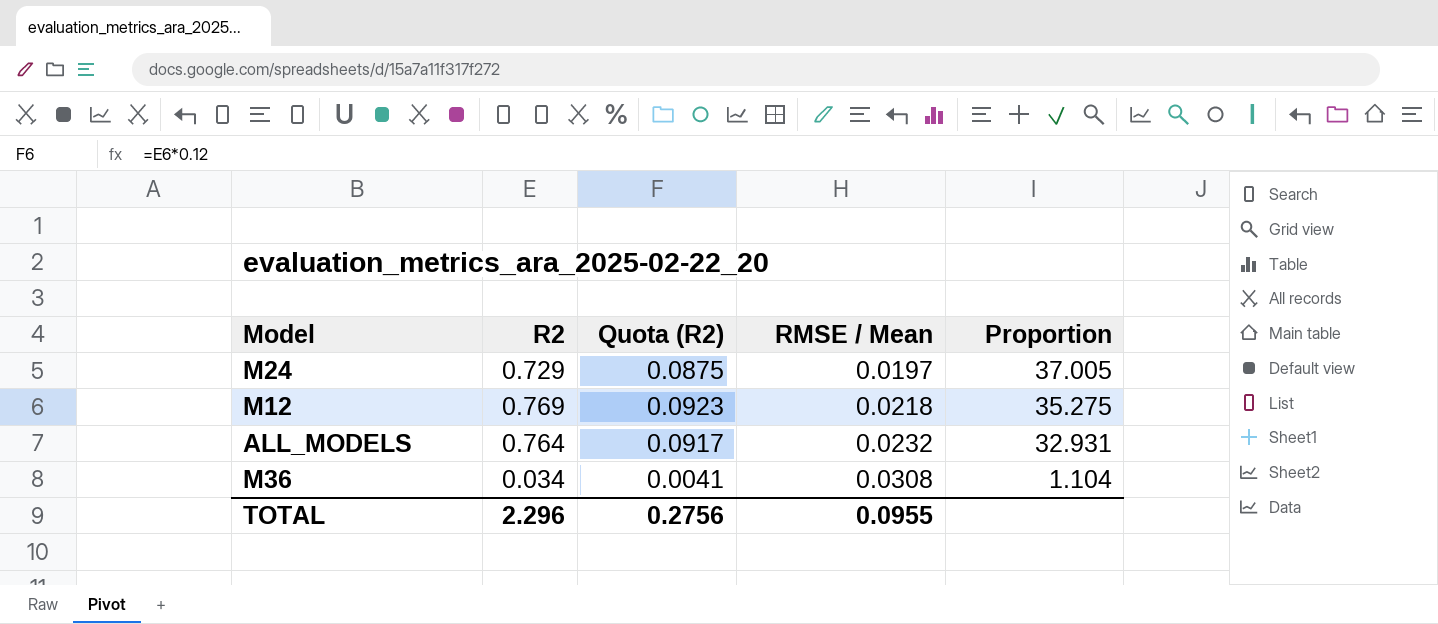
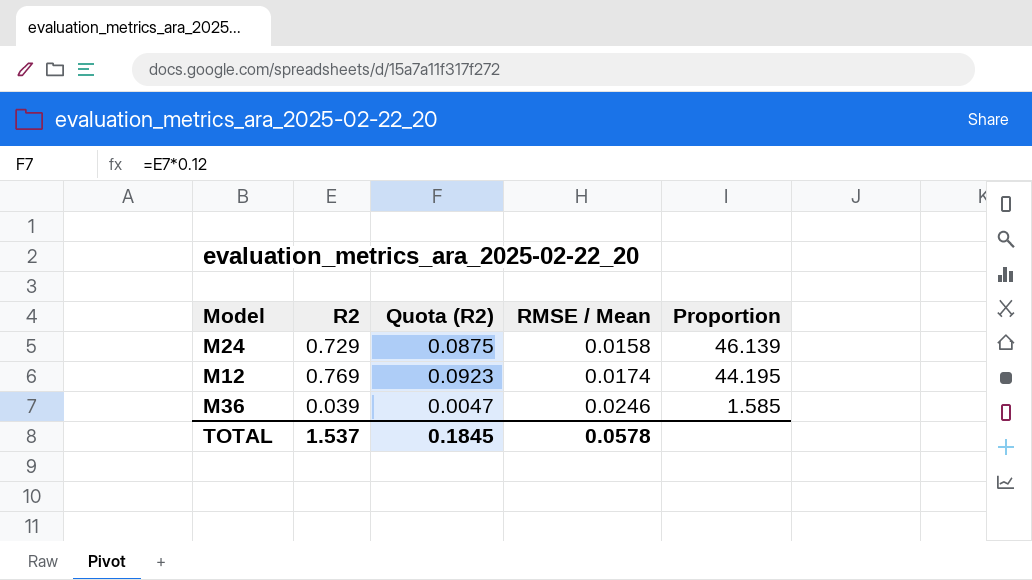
row ALL_MODELS: 0.764 | 0.0917 | 0.0232 | 32.931 -> none
M24 | RMSE / Mean: 0.0197 -> 0.0158
M24 | Proportion: 37.005 -> 46.139
M12 | RMSE / Mean: 0.0218 -> 0.0174
M12 | Proportion: 35.275 -> 44.195
M36 | R2: 0.034 -> 0.039
M36 | Quota (R2): 0.0041 -> 0.0047
M36 | RMSE / Mean: 0.0308 -> 0.0246
M36 | Proportion: 1.104 -> 1.585
TOTAL | R2: 2.296 -> 1.537
TOTAL | Quota (R2): 0.2756 -> 0.1845
TOTAL | RMSE / Mean: 0.0955 -> 0.0578

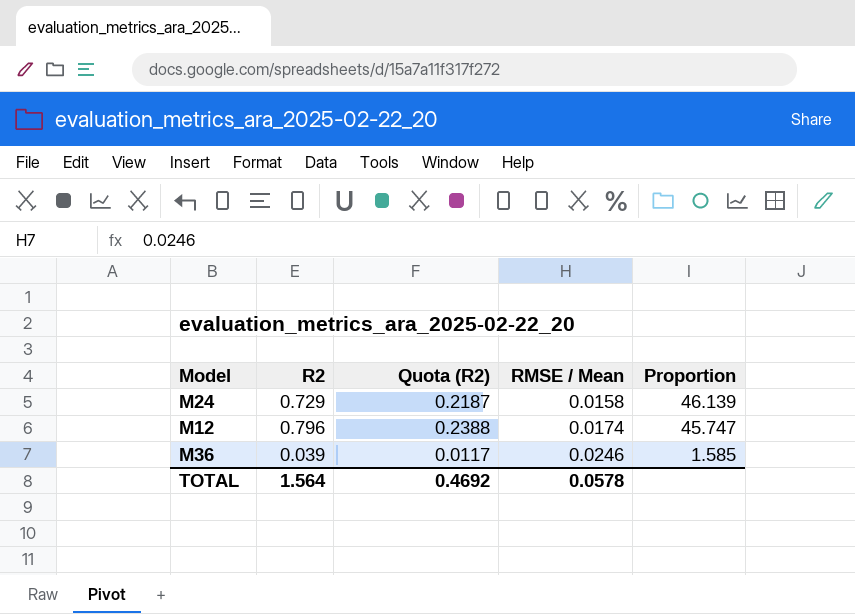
column Quota (R2) | formula: [R2] * 0.12 -> [R2] * 0.3
M12 | R2: 0.769 -> 0.796
M12 | Proportion: 44.195 -> 45.747
TOTAL | R2: 1.537 -> 1.564
TOTAL | Quota (R2): 0.1845 -> 0.4692

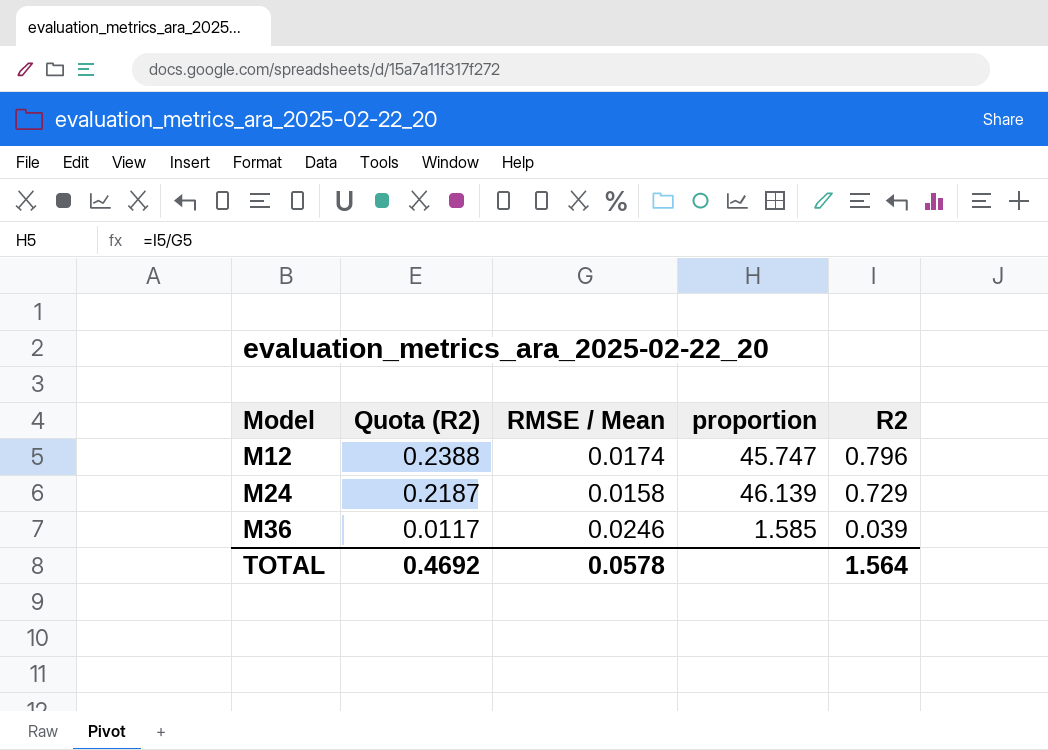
row order: RMSE / Mean ascending -> Model ascending
column name: Proportion -> proportion
column R2 | position: 2 -> 5

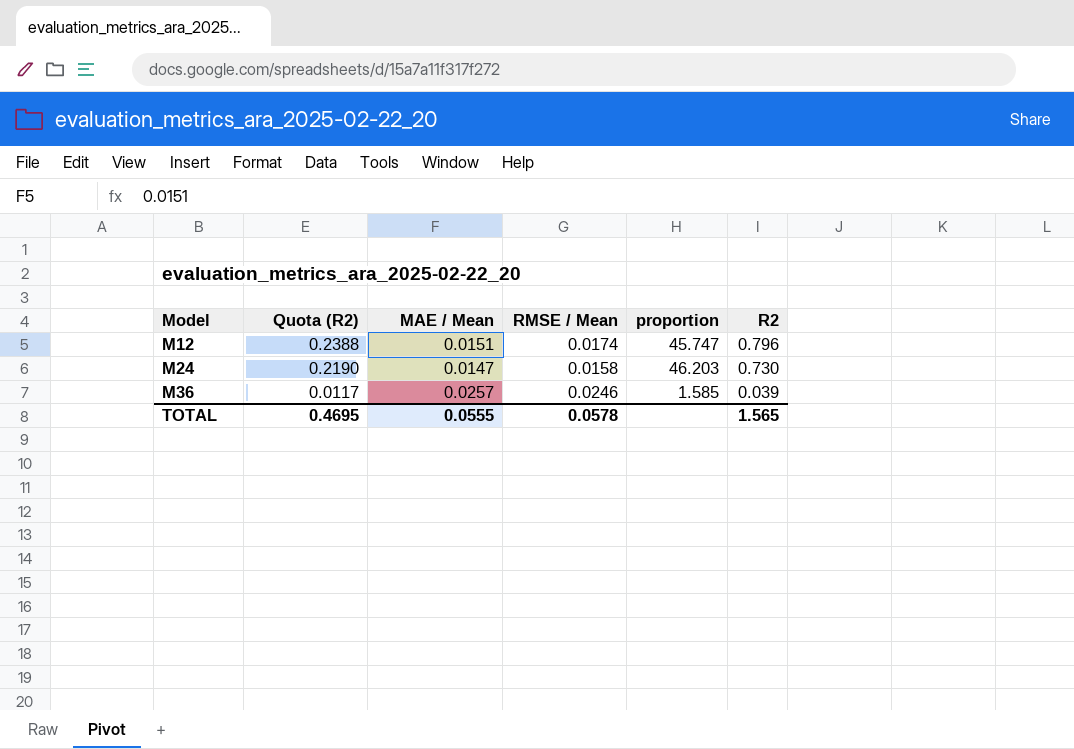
column MAE / Mean | position: none -> 3
M24 | Quota (R2): 0.2187 -> 0.2190
M24 | proportion: 46.139 -> 46.203
M24 | R2: 0.729 -> 0.730
TOTAL | Quota (R2): 0.4692 -> 0.4695
TOTAL | R2: 1.564 -> 1.565

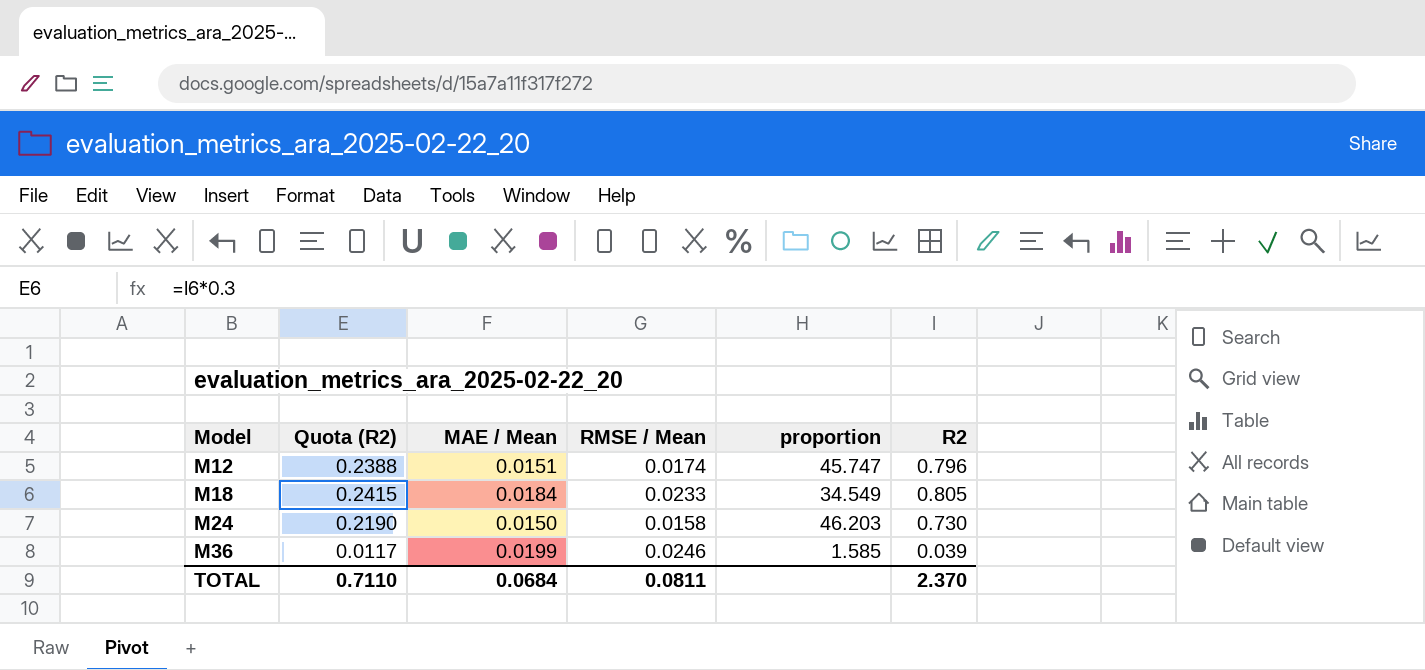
row M18: none -> 0.2415 | 0.0184 | 0.0233 | 34.549 | 0.805
M24 | MAE / Mean: 0.0147 -> 0.0150
M36 | MAE / Mean: 0.0257 -> 0.0199
TOTAL | Quota (R2): 0.4695 -> 0.7110
TOTAL | MAE / Mean: 0.0555 -> 0.0684
TOTAL | RMSE / Mean: 0.0578 -> 0.0811
TOTAL | R2: 1.565 -> 2.370

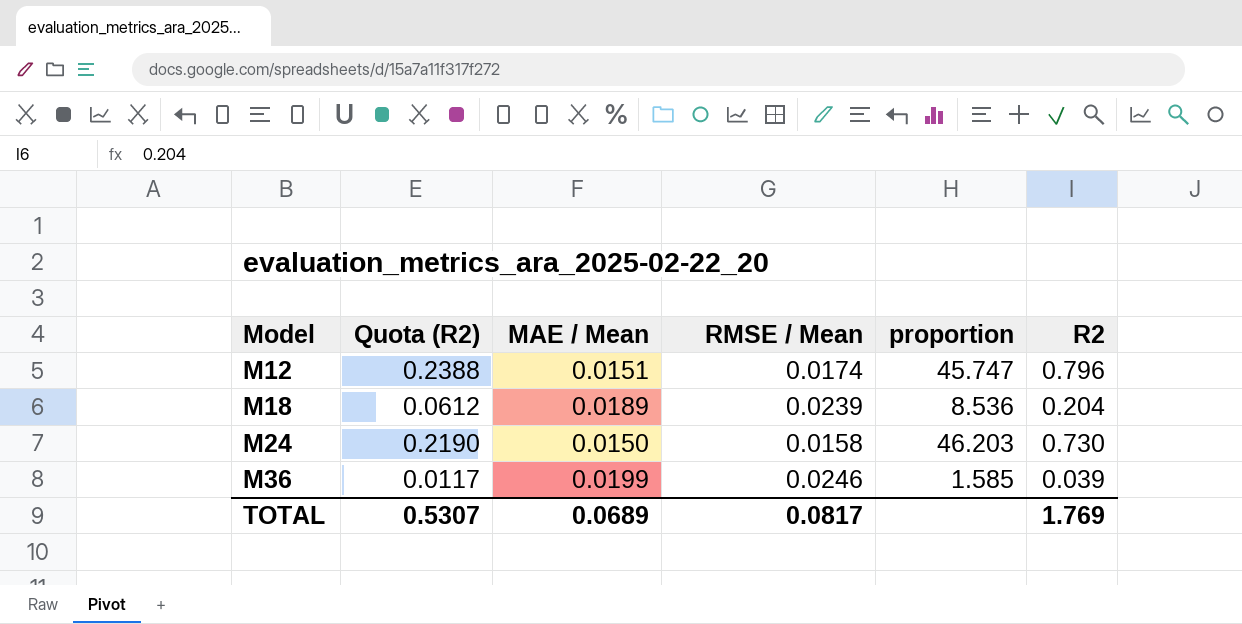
M18 | Quota (R2): 0.2415 -> 0.0612
M18 | MAE / Mean: 0.0184 -> 0.0189
M18 | RMSE / Mean: 0.0233 -> 0.0239
M18 | proportion: 34.549 -> 8.536
M18 | R2: 0.805 -> 0.204
TOTAL | Quota (R2): 0.7110 -> 0.5307
TOTAL | MAE / Mean: 0.0684 -> 0.0689
TOTAL | RMSE / Mean: 0.0811 -> 0.0817
TOTAL | R2: 2.370 -> 1.769

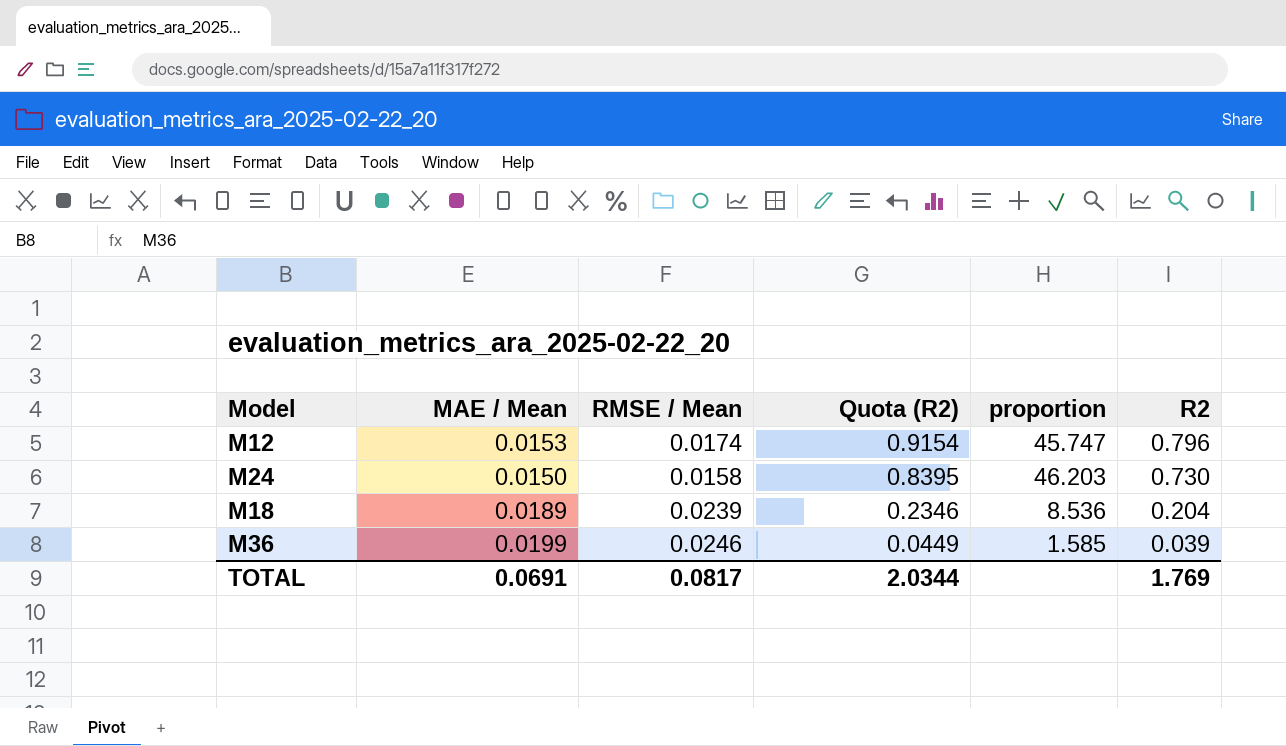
row order: Model ascending -> Quota (R2) descending
column Quota (R2) | formula: [R2] * 0.3 -> [R2] * 1.15
column Quota (R2) | position: 2 -> 4
M12 | MAE / Mean: 0.0151 -> 0.0153
TOTAL | MAE / Mean: 0.0689 -> 0.0691
TOTAL | Quota (R2): 0.5307 -> 2.0344

